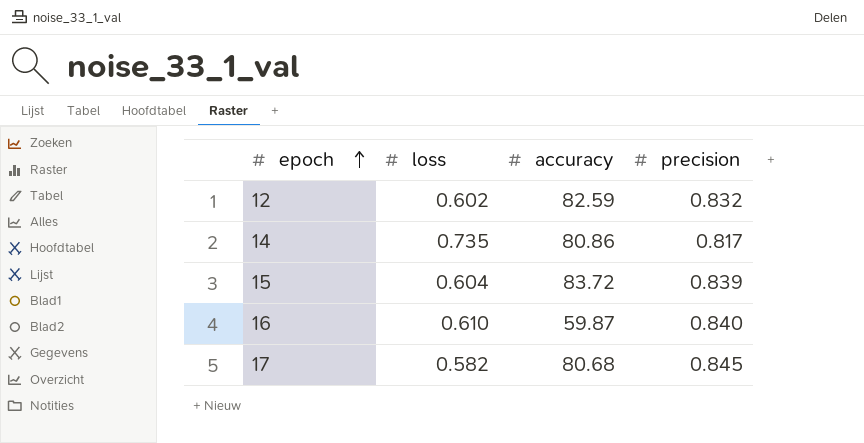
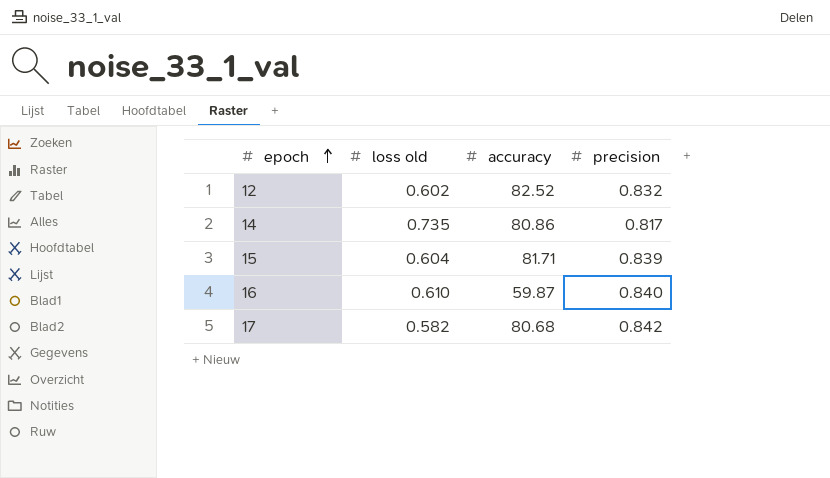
column name: loss -> loss old
12 | accuracy: 82.59 -> 82.52
15 | accuracy: 83.72 -> 81.71
17 | precision: 0.845 -> 0.842

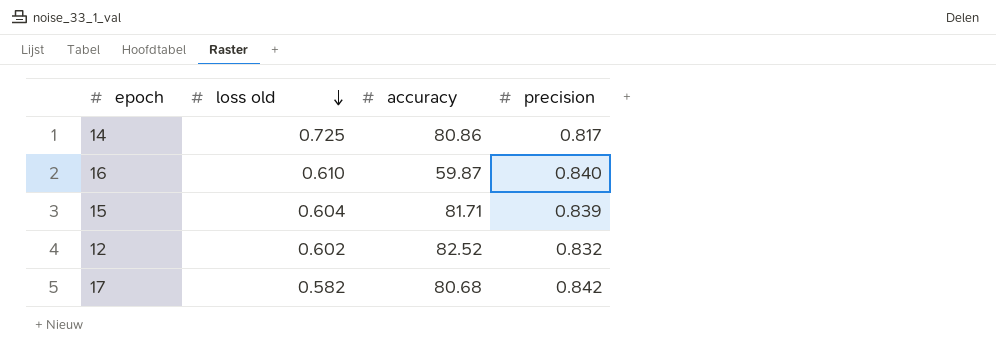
row order: epoch ascending -> loss old descending
14 | loss old: 0.735 -> 0.725

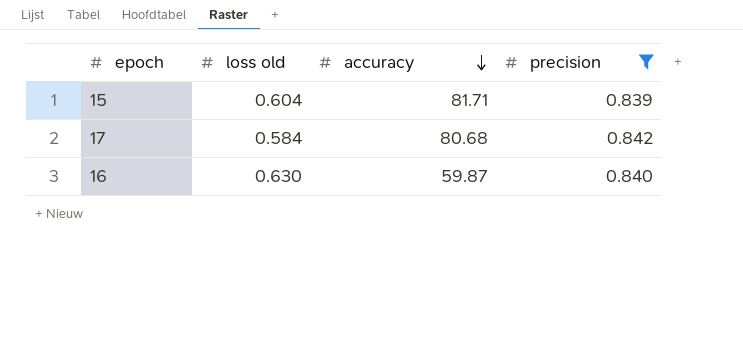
filter: none -> precision >= 0.839
row order: loss old descending -> accuracy descending
17 | loss old: 0.582 -> 0.584
16 | loss old: 0.610 -> 0.630

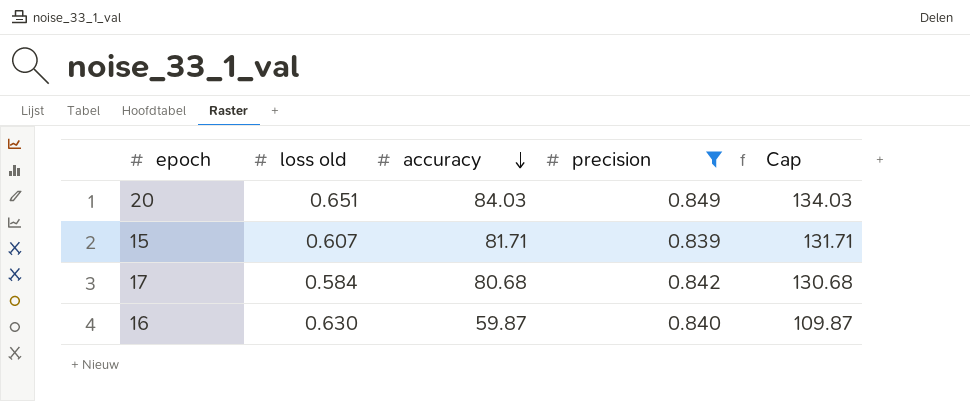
column Cap | formula: none -> [accuracy] + 50
row 20: none -> 0.651 | 84.03 | 0.849 | 134.03
15 | loss old: 0.604 -> 0.607

